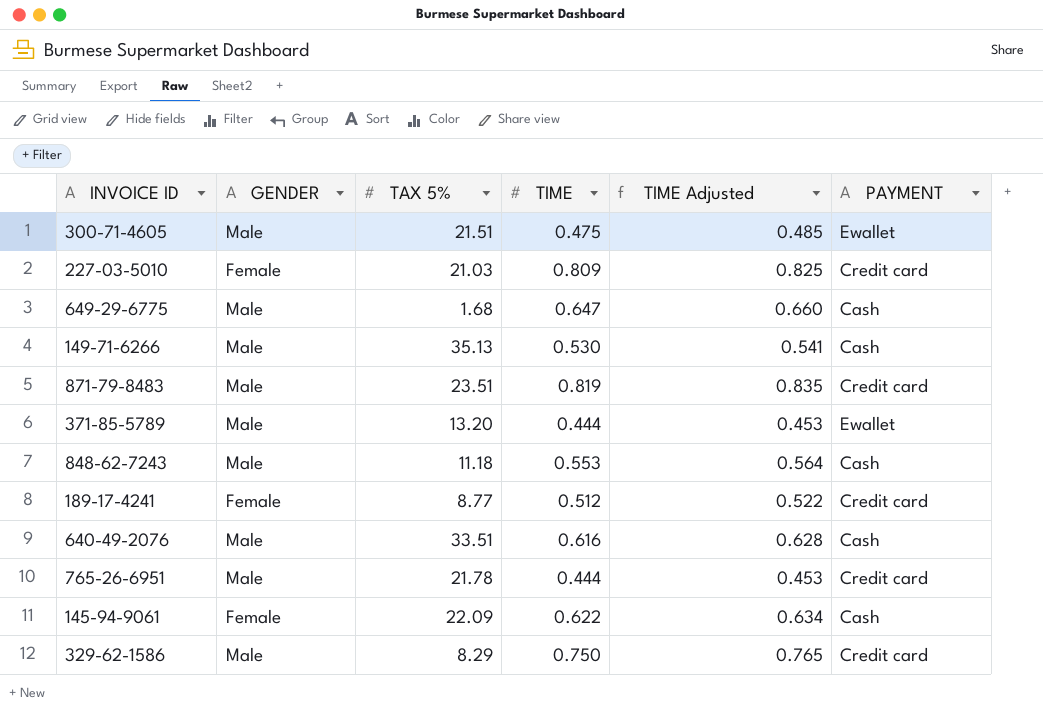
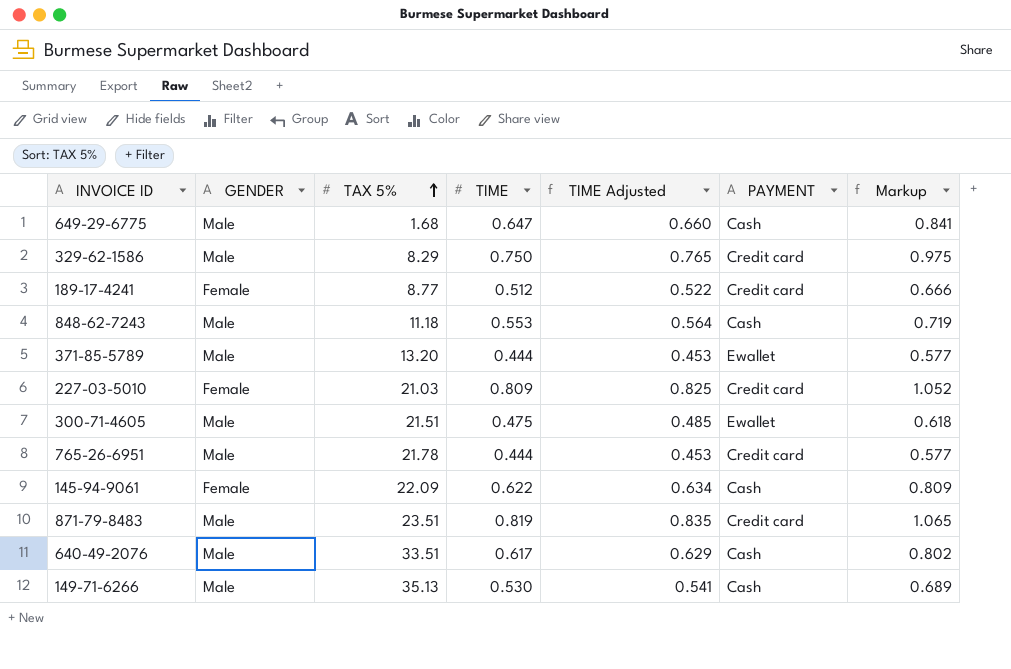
row order: none -> TAX 5% ascending
column Markup | formula: none -> [TIME] * 1.3
640-49-2076 | TIME: 0.616 -> 0.617
640-49-2076 | TIME Adjusted: 0.628 -> 0.629

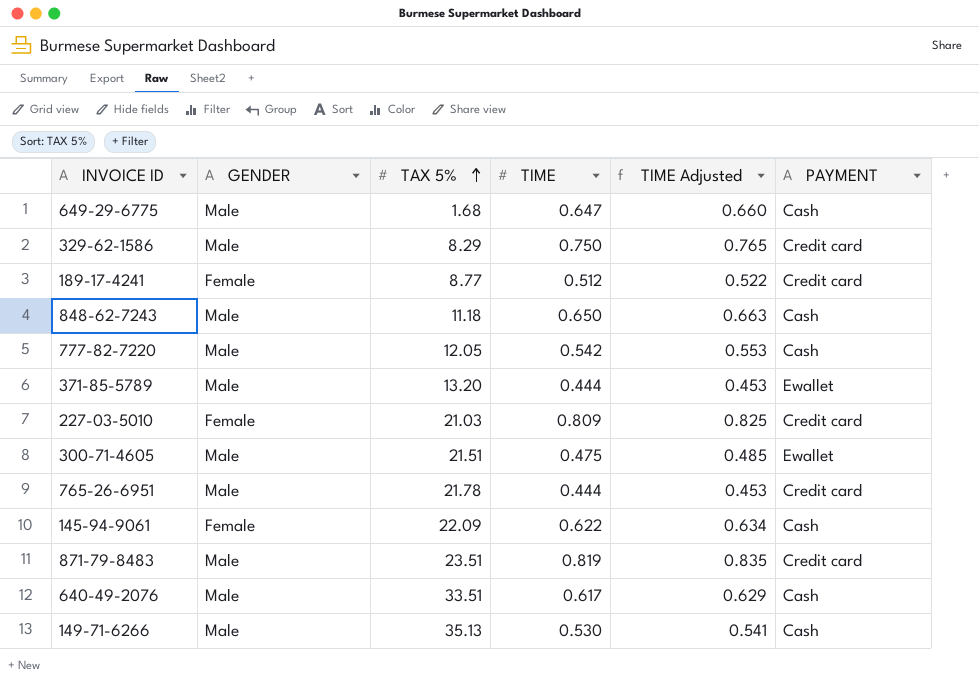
column Markup | formula: [TIME] * 1.3 -> none
848-62-7243 | TIME: 0.553 -> 0.650
848-62-7243 | TIME Adjusted: 0.564 -> 0.663
row 777-82-7220: none -> Male | 12.05 | 0.542 | 0.553 | Cash

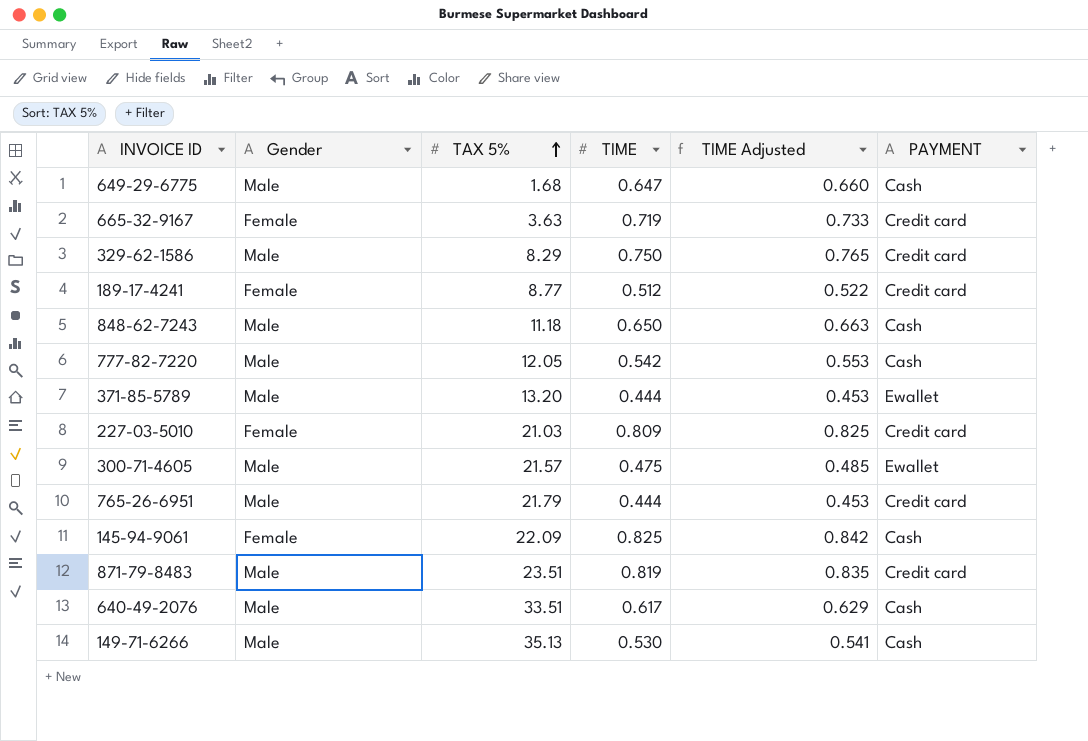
column name: GENDER -> Gender
row 665-32-9167: none -> Female | 3.63 | 0.719 | 0.733 | Credit card
300-71-4605 | TAX 5%: 21.51 -> 21.57
765-26-6951 | TAX 5%: 21.78 -> 21.79
145-94-9061 | TIME: 0.622 -> 0.825
145-94-9061 | TIME Adjusted: 0.634 -> 0.842

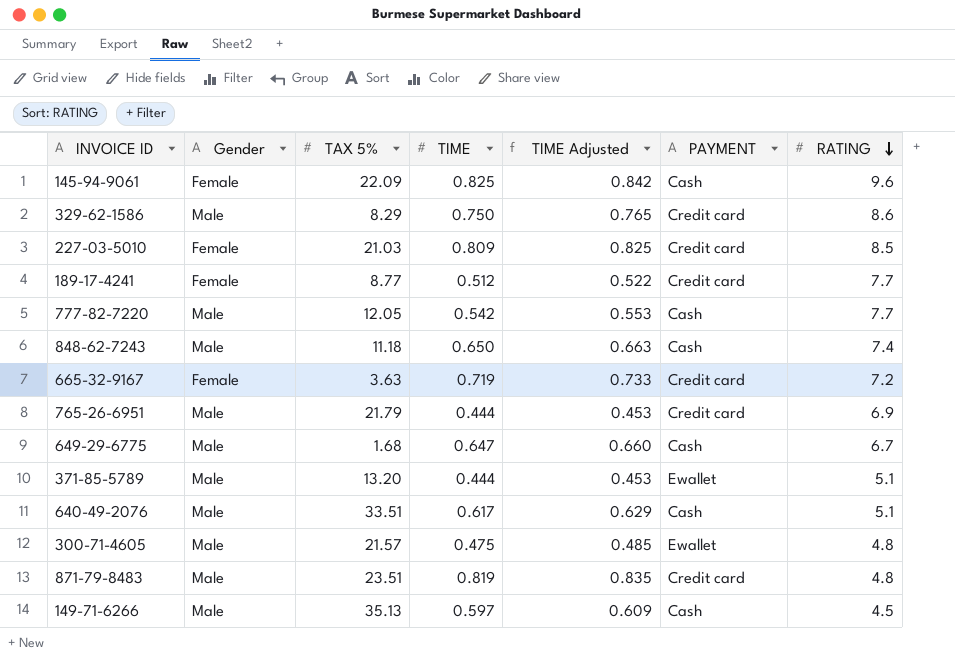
row order: TAX 5% ascending -> RATING descending
column RATING | position: none -> 7
149-71-6266 | TIME: 0.530 -> 0.597
149-71-6266 | TIME Adjusted: 0.541 -> 0.609

